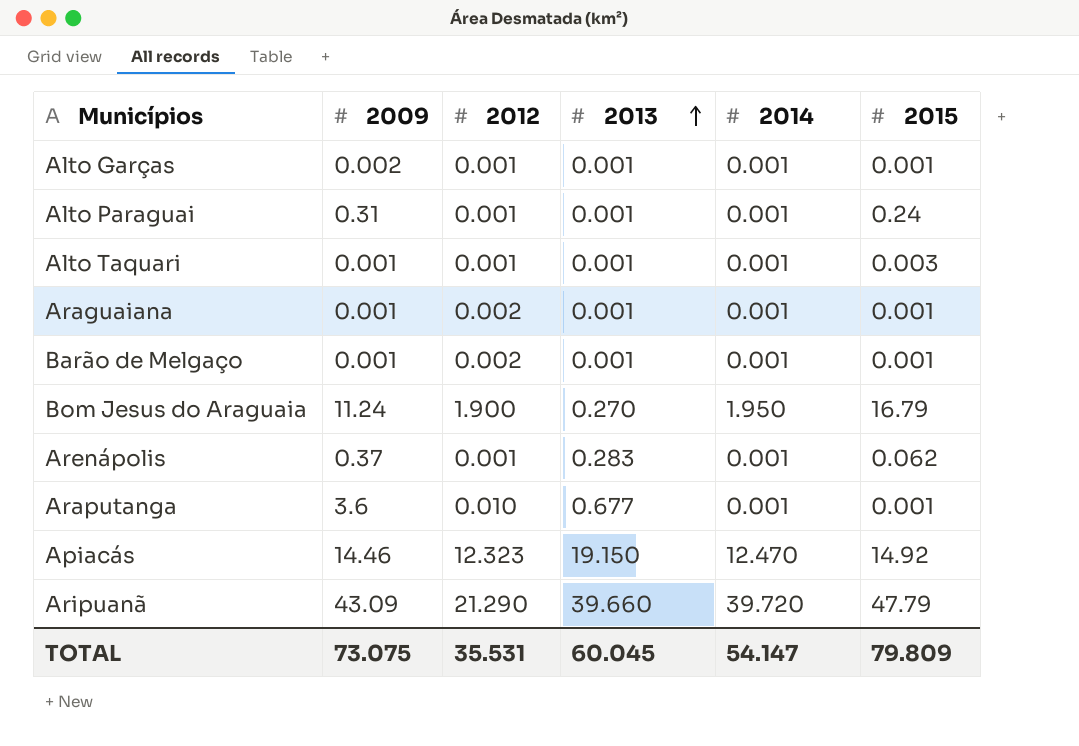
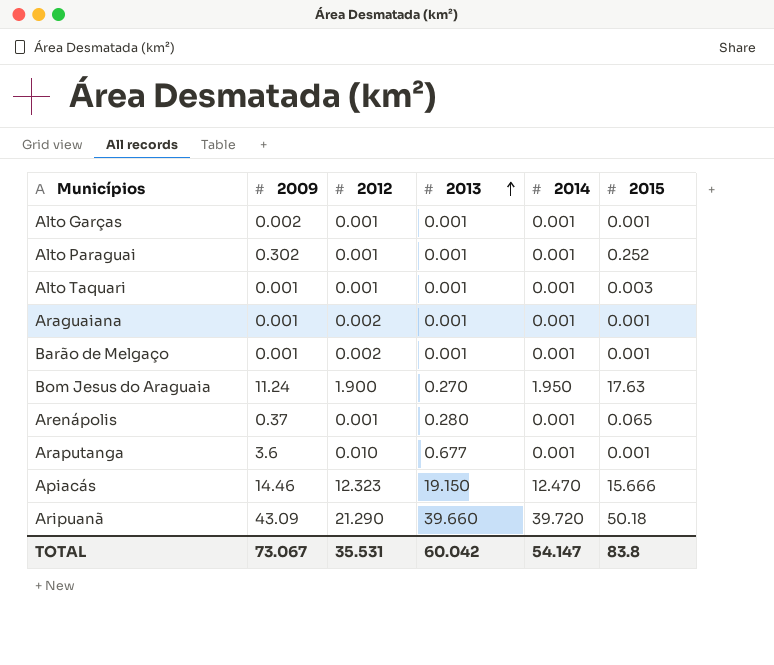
Alto Paraguai | 2009: 0.31 -> 0.302
Alto Paraguai | 2015: 0.24 -> 0.252
Bom Jesus do Araguaia | 2015: 16.79 -> 17.63
Arenápolis | 2013: 0.283 -> 0.280
Arenápolis | 2015: 0.062 -> 0.065
Apiacás | 2015: 14.92 -> 15.666
Aripuanã | 2015: 47.79 -> 50.18
TOTAL | 2009: 73.075 -> 73.067
TOTAL | 2013: 60.045 -> 60.042
TOTAL | 2015: 79.809 -> 83.8

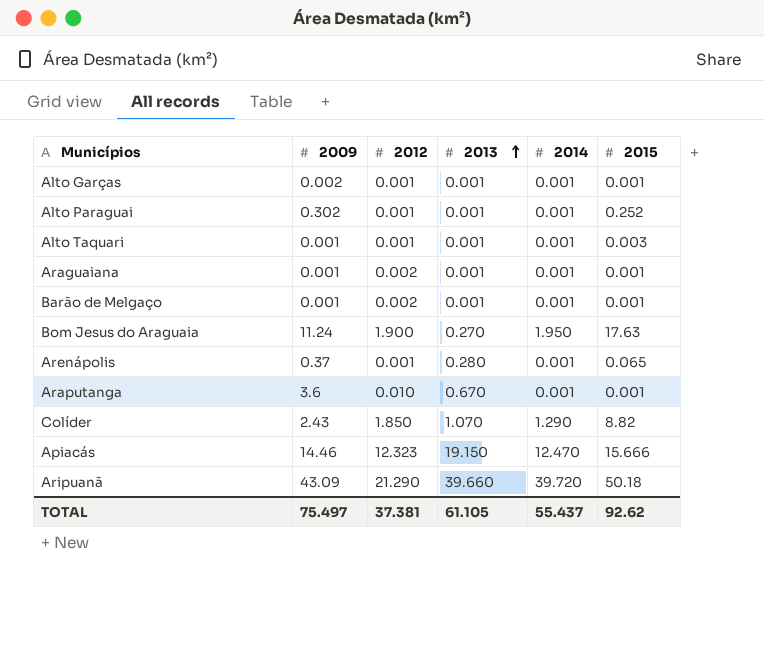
Araputanga | 2013: 0.677 -> 0.670
row Colíder: none -> 2.43 | 1.850 | 1.070 | 1.290 | 8.82
TOTAL | 2009: 73.067 -> 75.497
TOTAL | 2012: 35.531 -> 37.381
TOTAL | 2013: 60.042 -> 61.105
TOTAL | 2014: 54.147 -> 55.437
TOTAL | 2015: 83.8 -> 92.62

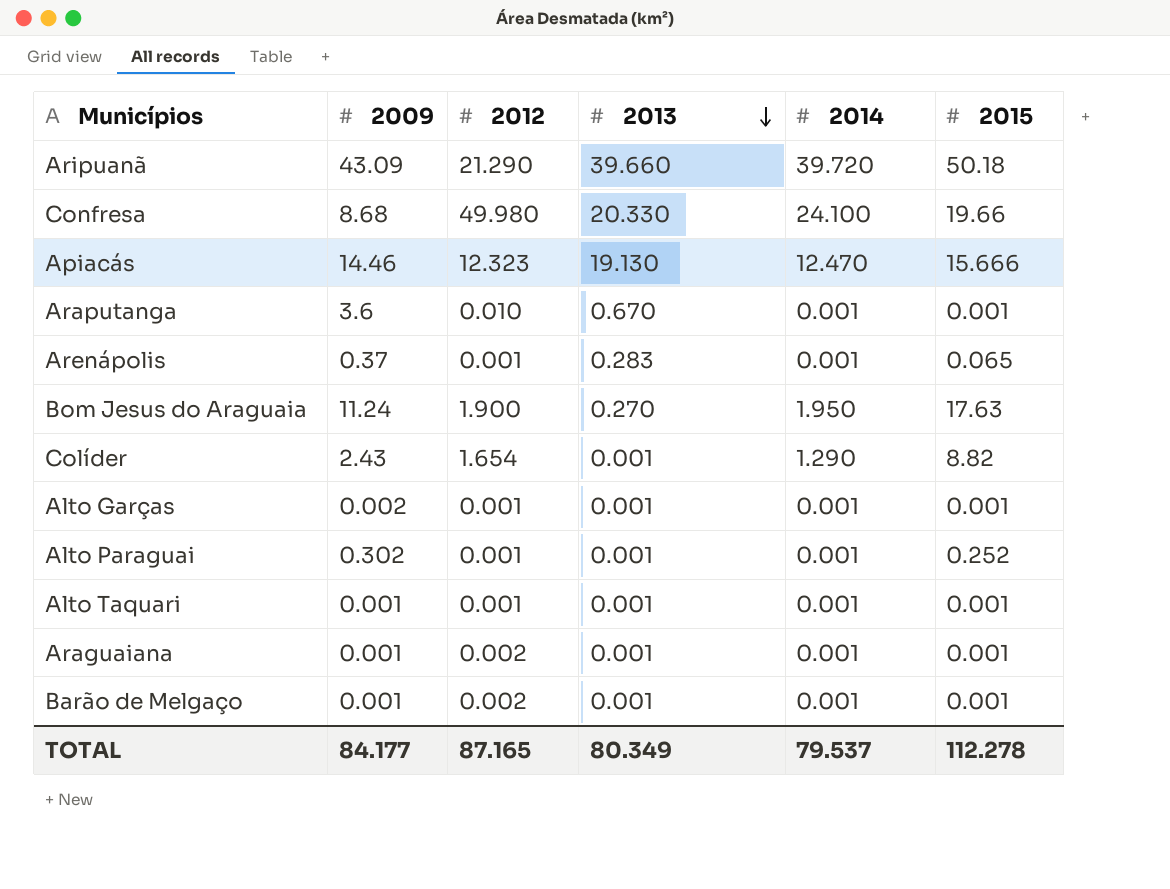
row order: 2013 ascending -> 2013 descending
row Confresa: none -> 8.68 | 49.980 | 20.330 | 24.100 | 19.66
Apiacás | 2013: 19.150 -> 19.130
Arenápolis | 2013: 0.280 -> 0.283
Colíder | 2012: 1.850 -> 1.654
Colíder | 2013: 1.070 -> 0.001
Alto Taquari | 2015: 0.003 -> 0.001
TOTAL | 2009: 75.497 -> 84.177
TOTAL | 2012: 37.381 -> 87.165
TOTAL | 2013: 61.105 -> 80.349
TOTAL | 2014: 55.437 -> 79.537
TOTAL | 2015: 92.62 -> 112.278

